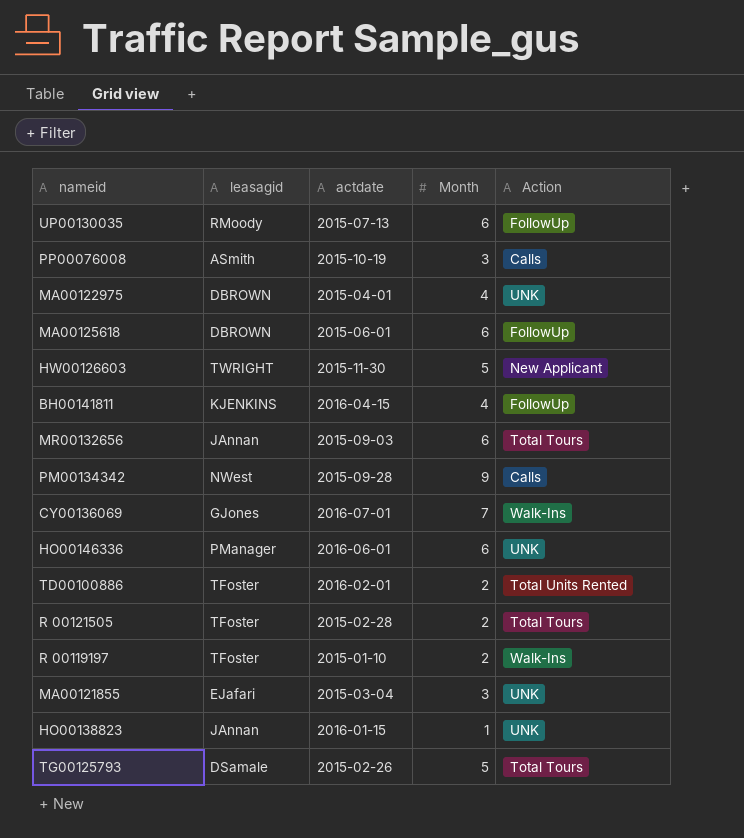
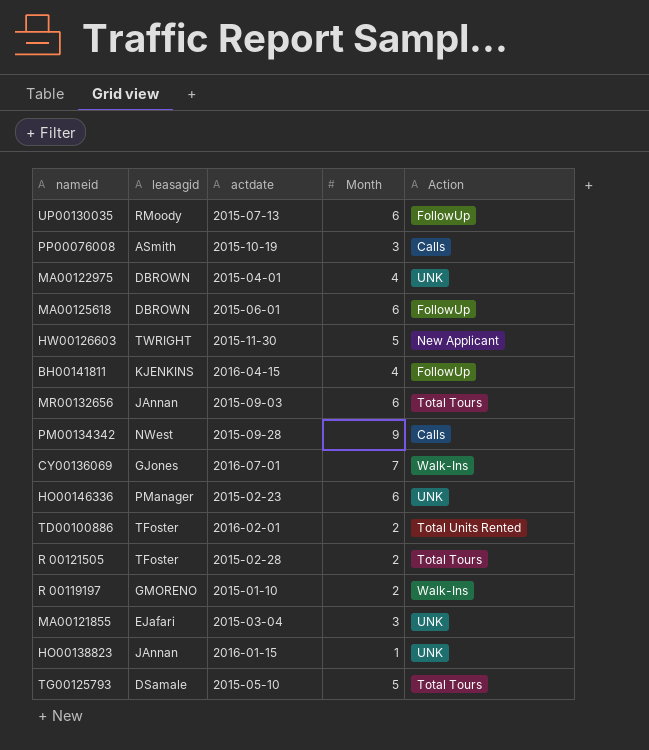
HO00146336 | actdate: 2016-06-01 -> 2015-02-23
R 00119197 | leasagid: TFoster -> GMORENO
TG00125793 | actdate: 2015-02-26 -> 2015-05-10

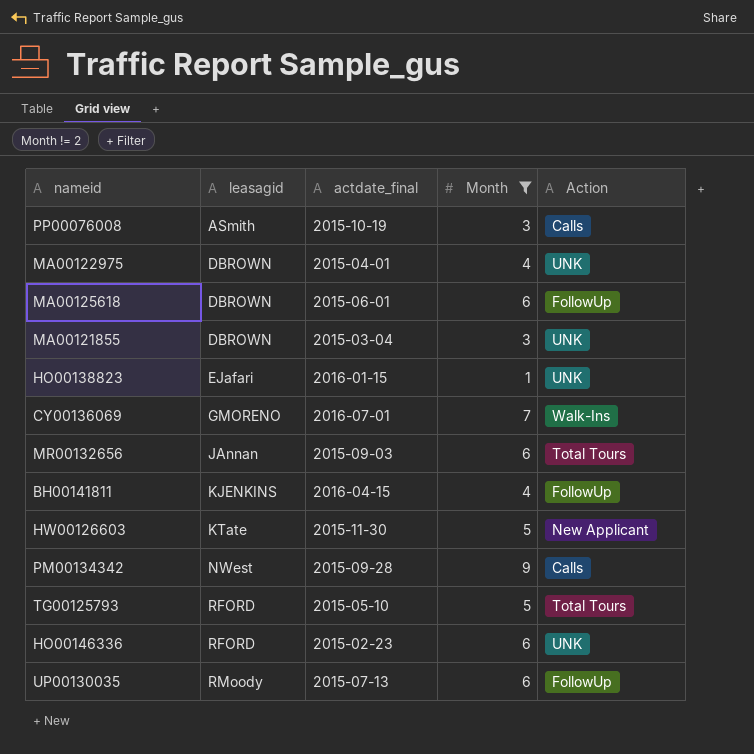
filter: none -> Month != 2
row order: none -> leasagid ascending
column name: actdate -> actdate_final
MA00121855 | leasagid: EJafari -> DBROWN
HO00138823 | leasagid: JAnnan -> EJafari
CY00136069 | leasagid: GJones -> GMORENO
HW00126603 | leasagid: TWRIGHT -> KTate
TG00125793 | leasagid: DSamale -> RFORD
HO00146336 | leasagid: PManager -> RFORD

